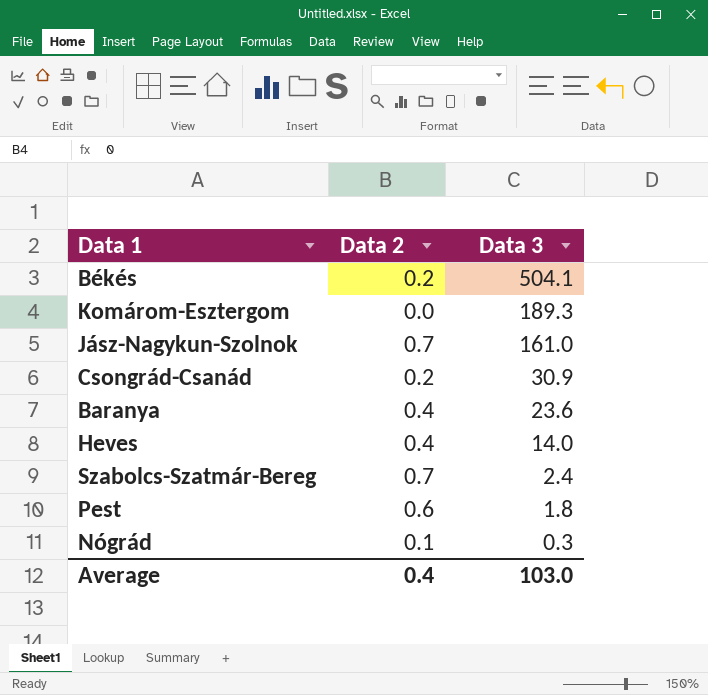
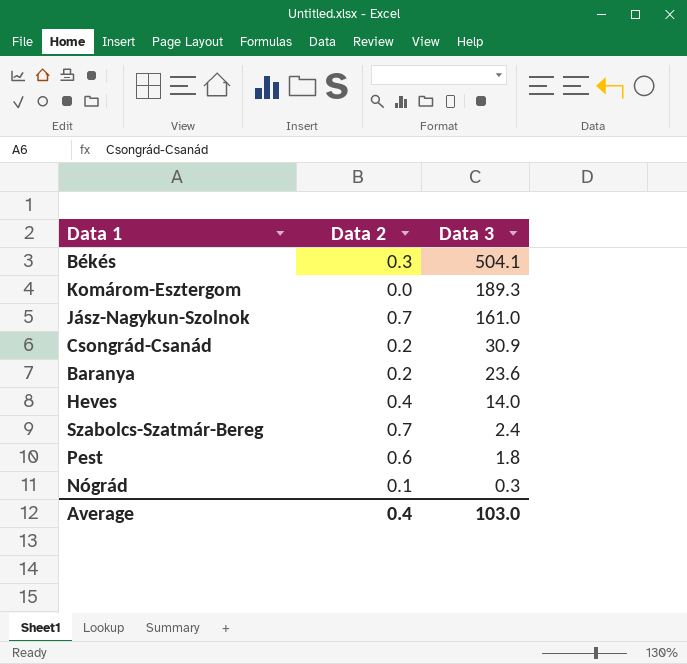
Békés | Data 2: 0.2 -> 0.3
Baranya | Data 2: 0.4 -> 0.2

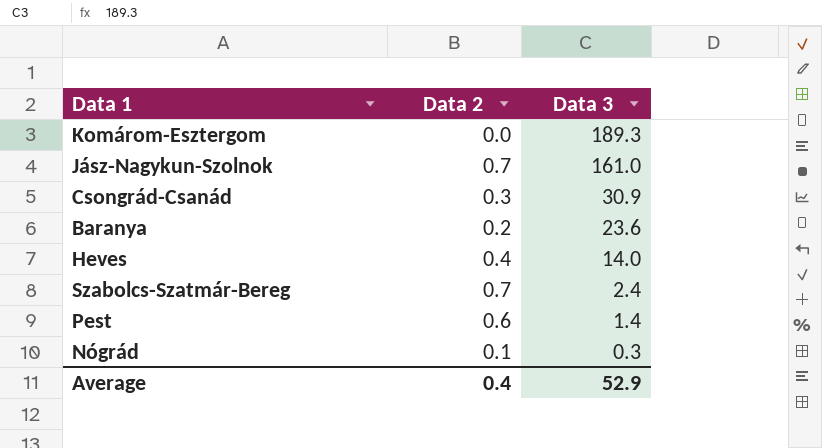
row Békés: 0.3 | 504.1 -> none
Csongrád-Csanád | Data 2: 0.2 -> 0.3
Pest | Data 3: 1.8 -> 1.4
Average | Data 3: 103.0 -> 52.9

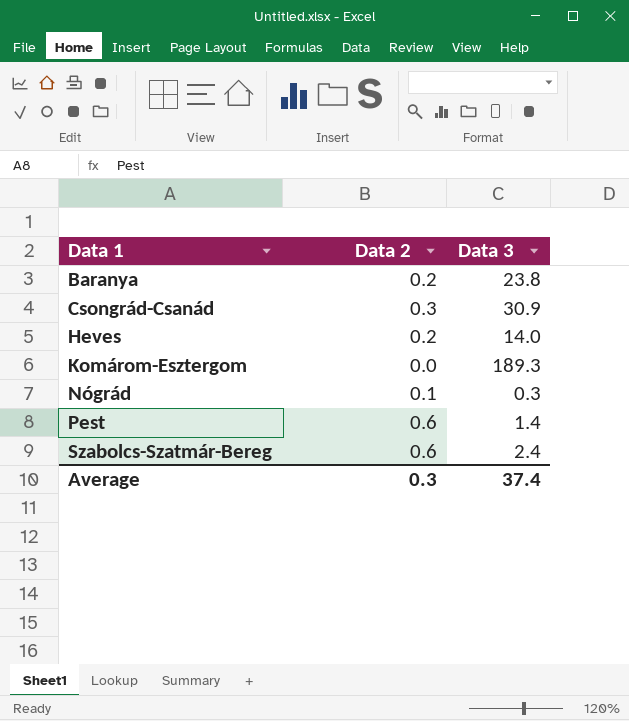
row order: Data 3 descending -> Data 1 ascending
row Jász-Nagykun-Szolnok: 0.7 | 161.0 -> none
Baranya | Data 3: 23.6 -> 23.8
Heves | Data 2: 0.4 -> 0.2
Szabolcs-Szatmár-Bereg | Data 2: 0.7 -> 0.6
Average | Data 2: 0.4 -> 0.3
Average | Data 3: 52.9 -> 37.4

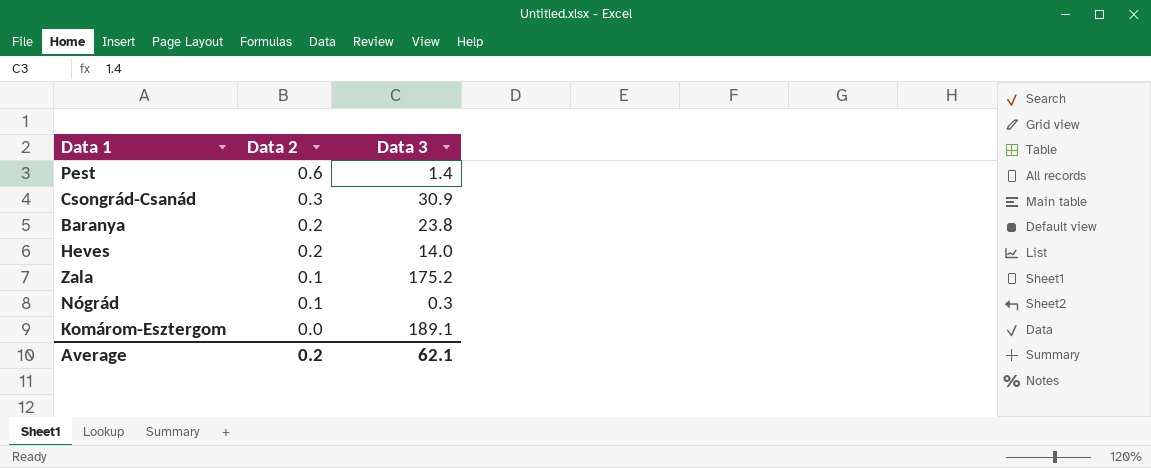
row order: Data 1 ascending -> Data 2 descending
row Szabolcs-Szatmár-Bereg: 0.6 | 2.4 -> none
row Zala: none -> 0.1 | 175.2
Komárom-Esztergom | Data 3: 189.3 -> 189.1
Average | Data 2: 0.3 -> 0.2
Average | Data 3: 37.4 -> 62.1

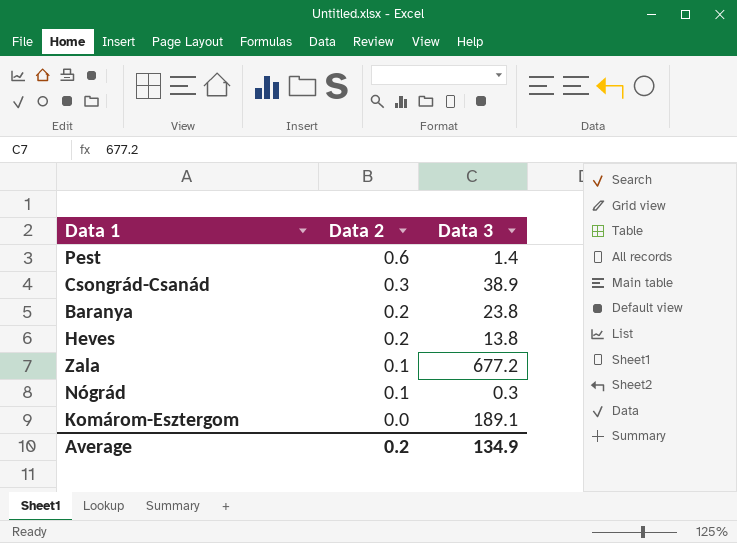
Csongrád-Csanád | Data 3: 30.9 -> 38.9
Heves | Data 3: 14.0 -> 13.8
Zala | Data 3: 175.2 -> 677.2
Average | Data 3: 62.1 -> 134.9

